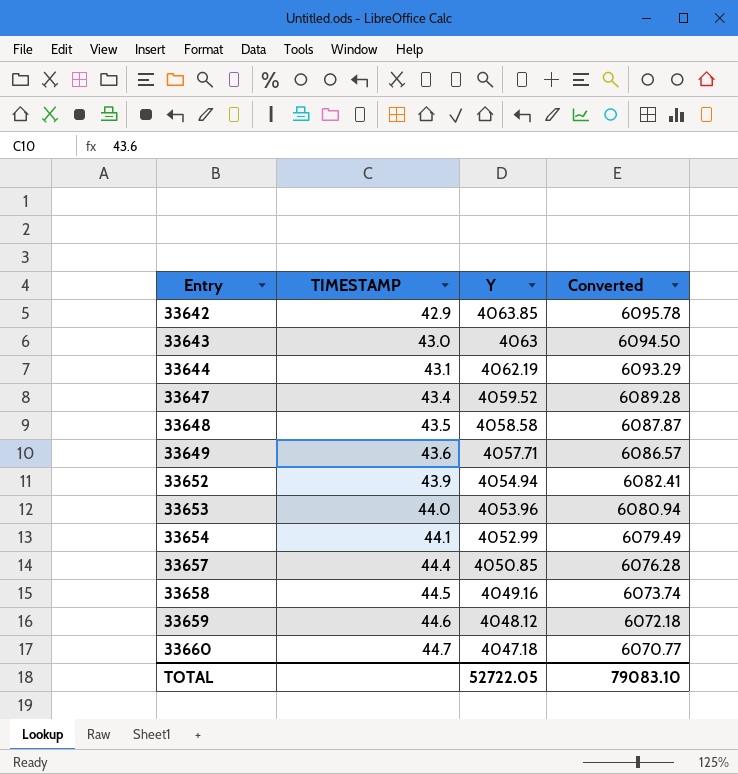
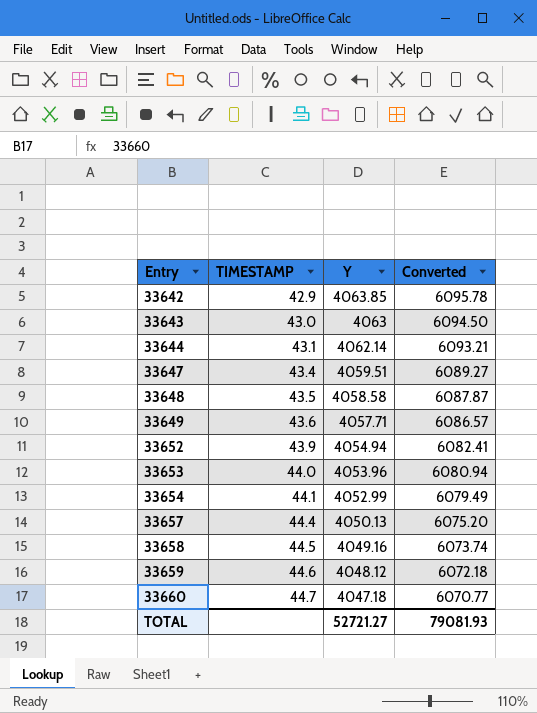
33644 | Y: 4062.19 -> 4062.14
33644 | Converted: 6093.29 -> 6093.21
33647 | Y: 4059.52 -> 4059.51
33647 | Converted: 6089.28 -> 6089.27
33657 | Y: 4050.85 -> 4050.13
33657 | Converted: 6076.28 -> 6075.20
TOTAL | Y: 52722.05 -> 52721.27
TOTAL | Converted: 79083.10 -> 79081.93

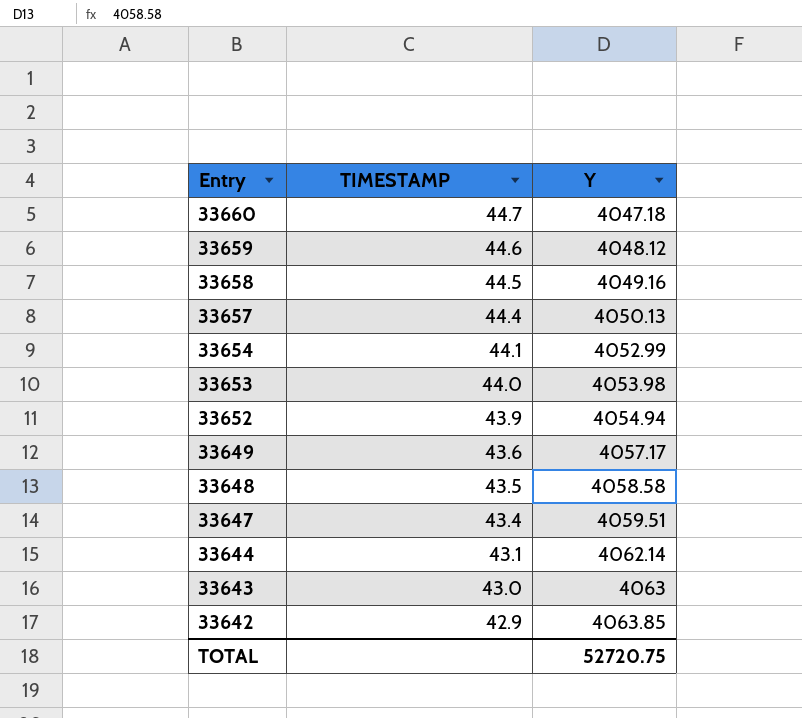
row order: Entry ascending -> Entry descending
column Converted | formula: [Y] * 1.5 -> none
33653 | Y: 4053.96 -> 4053.98
33649 | Y: 4057.71 -> 4057.17
TOTAL | Y: 52721.27 -> 52720.75

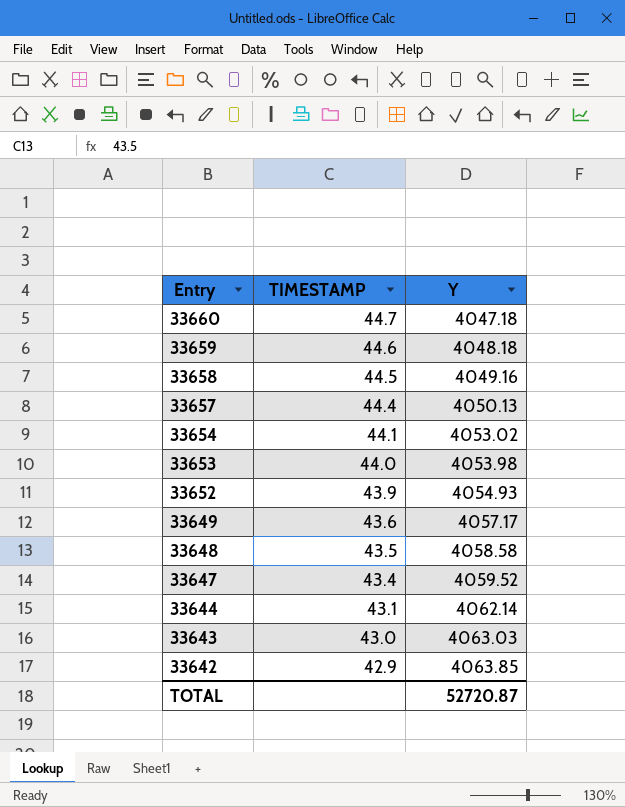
33659 | Y: 4048.12 -> 4048.18
33654 | Y: 4052.99 -> 4053.02
33652 | Y: 4054.94 -> 4054.93
33647 | Y: 4059.51 -> 4059.52
33643 | Y: 4063 -> 4063.03
TOTAL | Y: 52720.75 -> 52720.87

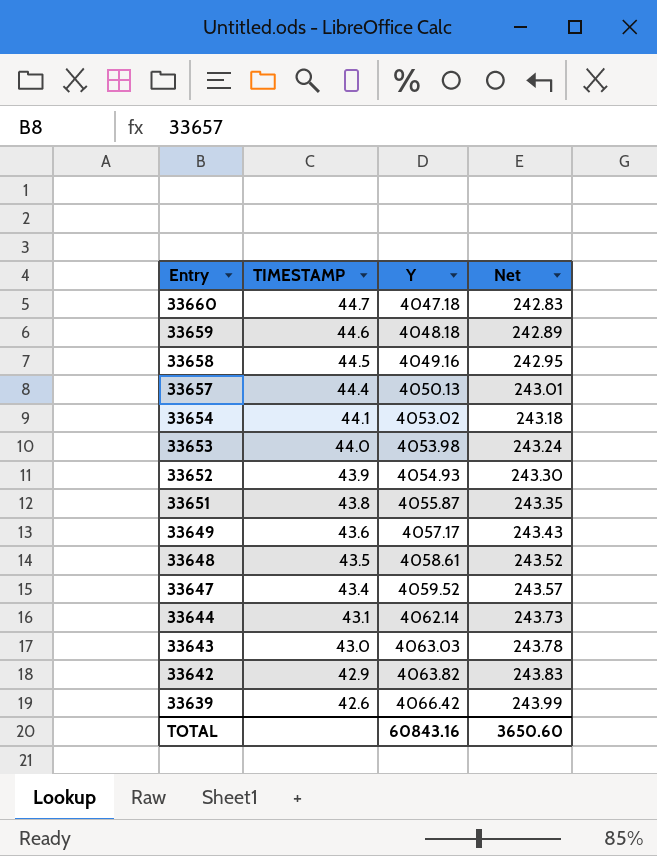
column Net | formula: none -> [Y] * 0.06
row 33651: none -> 43.8 | 4055.87 | 243.35
33648 | Y: 4058.58 -> 4058.61
33642 | Y: 4063.85 -> 4063.82
row 33639: none -> 42.6 | 4066.42 | 243.99
TOTAL | Y: 52720.87 -> 60843.16

